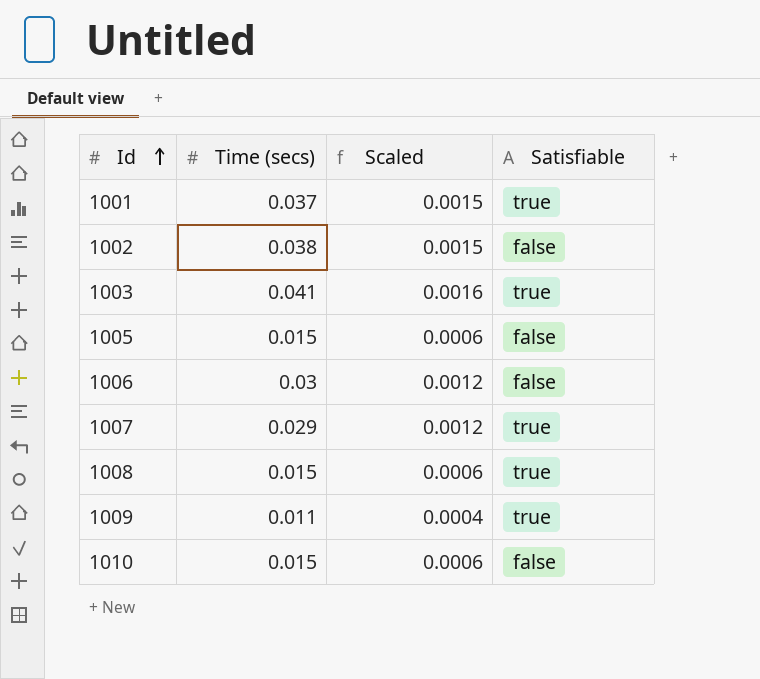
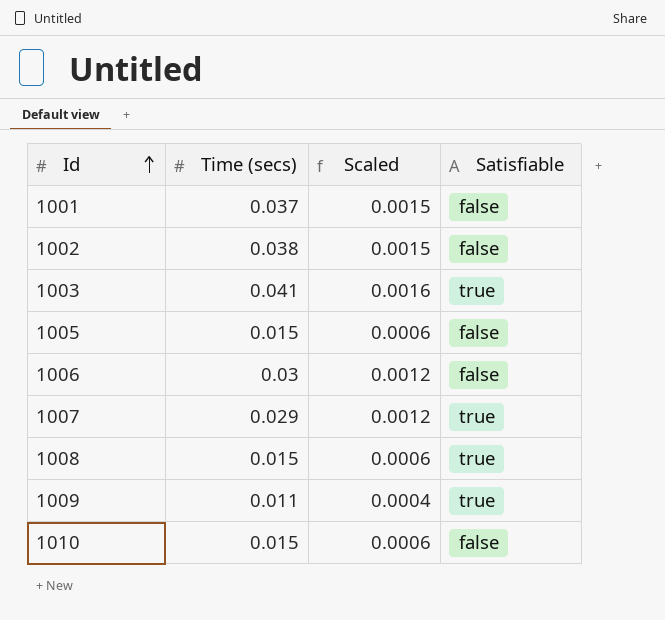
1001 | Satisfiable: true -> false

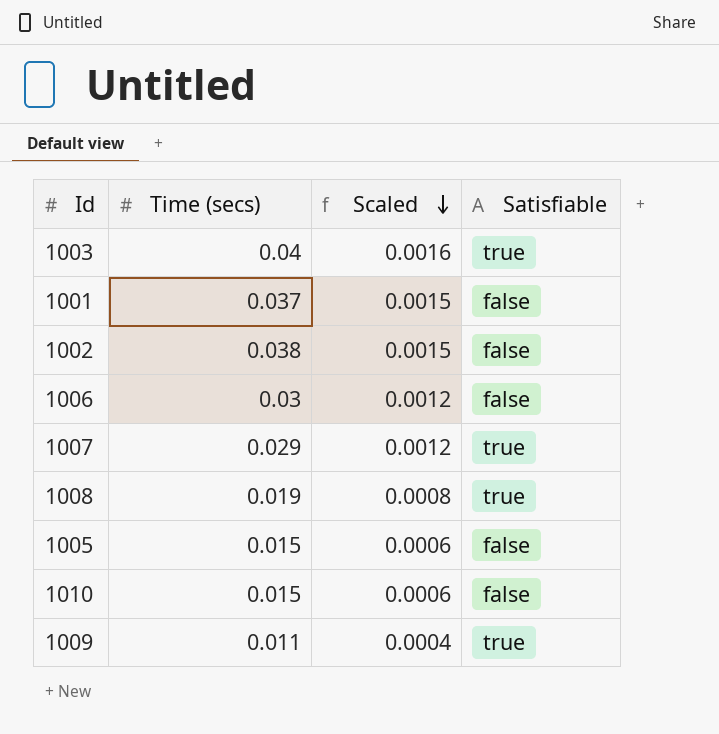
row order: Id ascending -> Scaled descending
1003 | Time (secs): 0.041 -> 0.04
1008 | Time (secs): 0.015 -> 0.019
1008 | Scaled: 0.0006 -> 0.0008

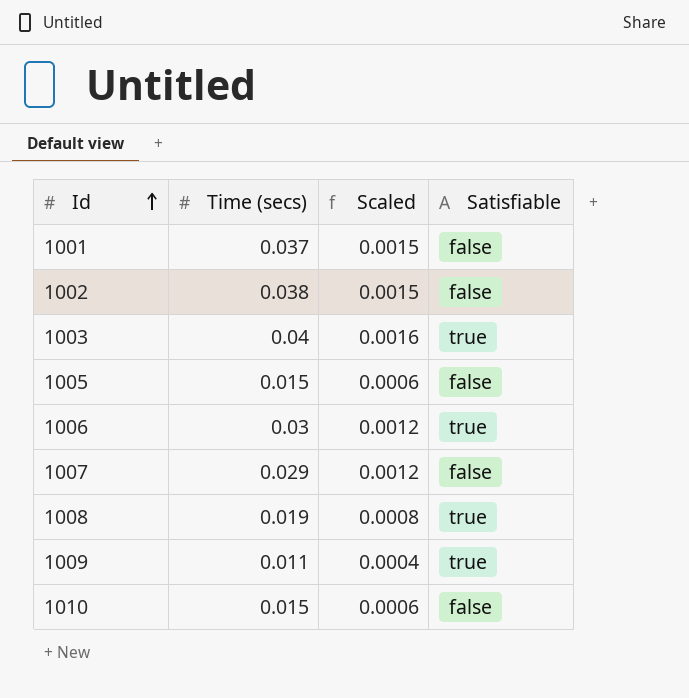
row order: Scaled descending -> Id ascending
1006 | Satisfiable: false -> true
1007 | Satisfiable: true -> false

